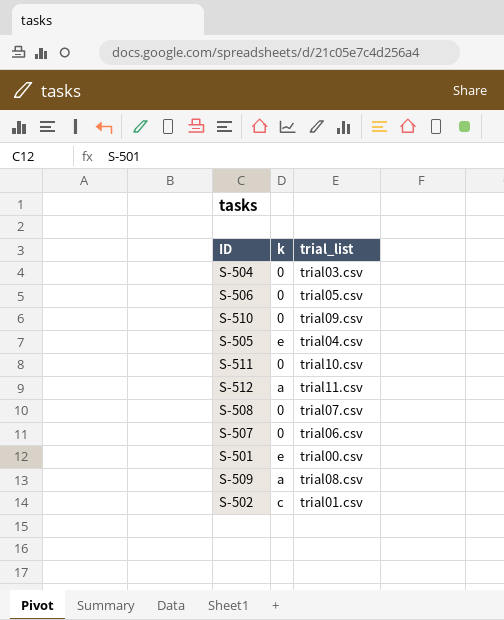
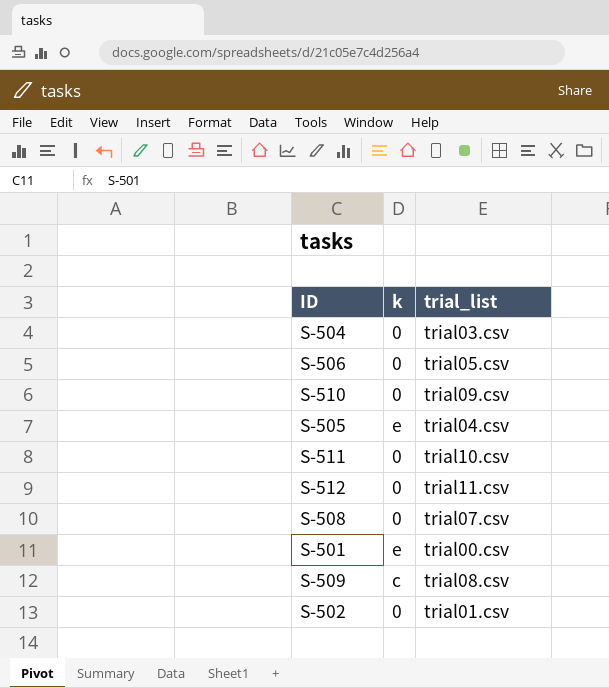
row S-507: 0 | trial06.csv -> none
S-512 | k: a -> 0
S-509 | k: a -> c
S-502 | k: c -> 0

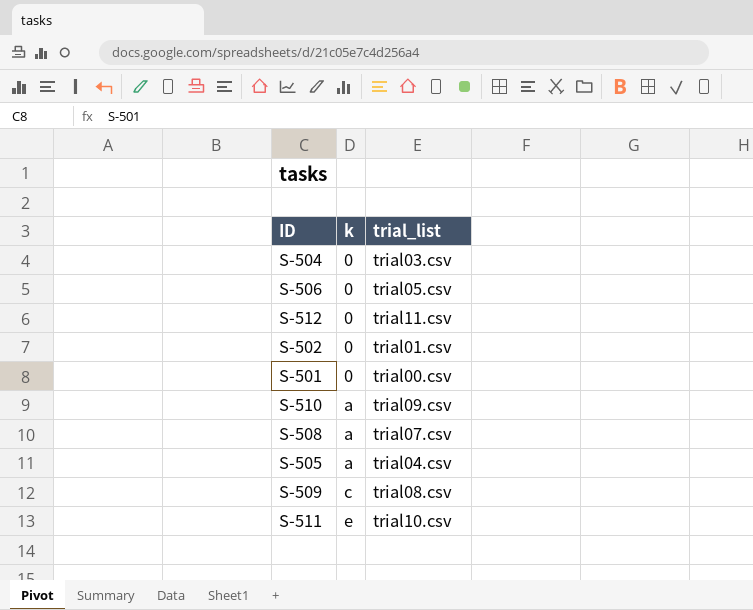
row order: none -> k ascending
S-501 | k: e -> 0
S-510 | k: 0 -> a
S-508 | k: 0 -> a
S-505 | k: e -> a
S-511 | k: 0 -> e

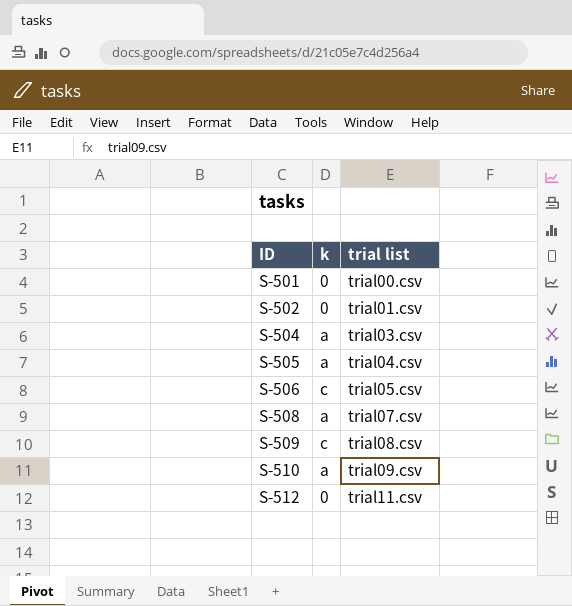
row order: k ascending -> ID ascending
column name: trial_list -> trial list
row S-511: e | trial10.csv -> none
S-504 | k: 0 -> a
S-506 | k: 0 -> c

